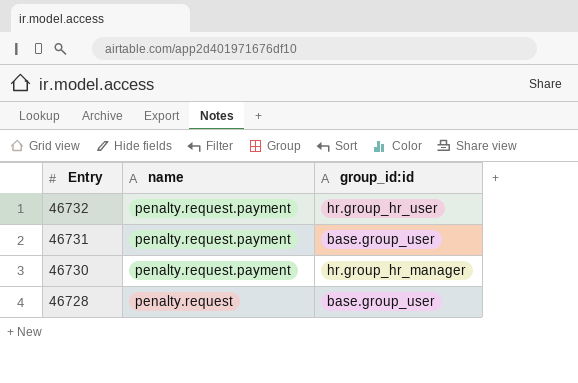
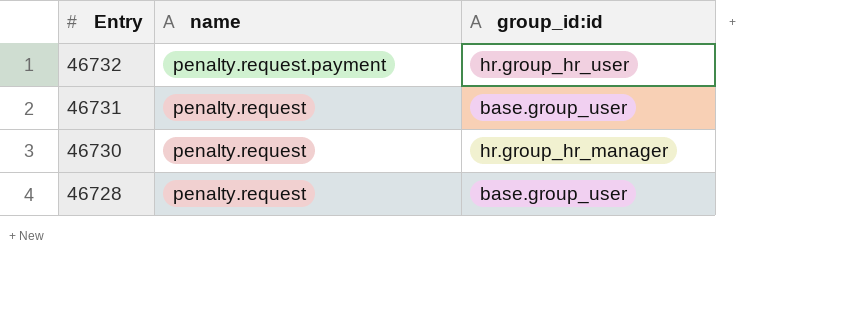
46731 | name: penalty.request.payment -> penalty.request
46730 | name: penalty.request.payment -> penalty.request

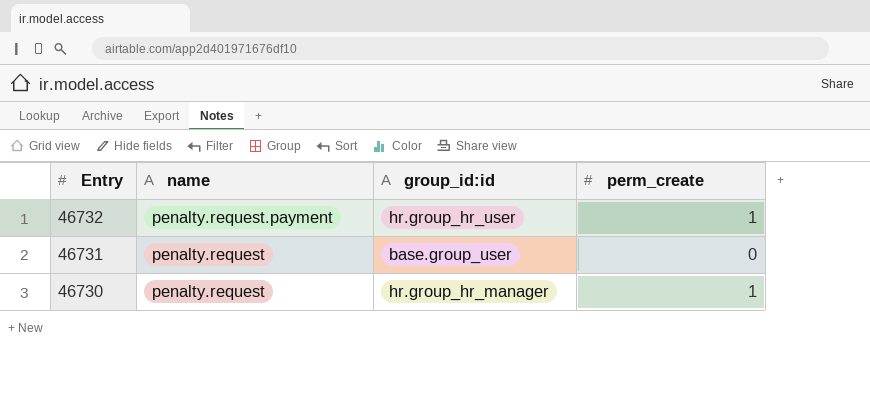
column perm_create | position: none -> 4
row 46728: penalty.request | base.group_user -> none

